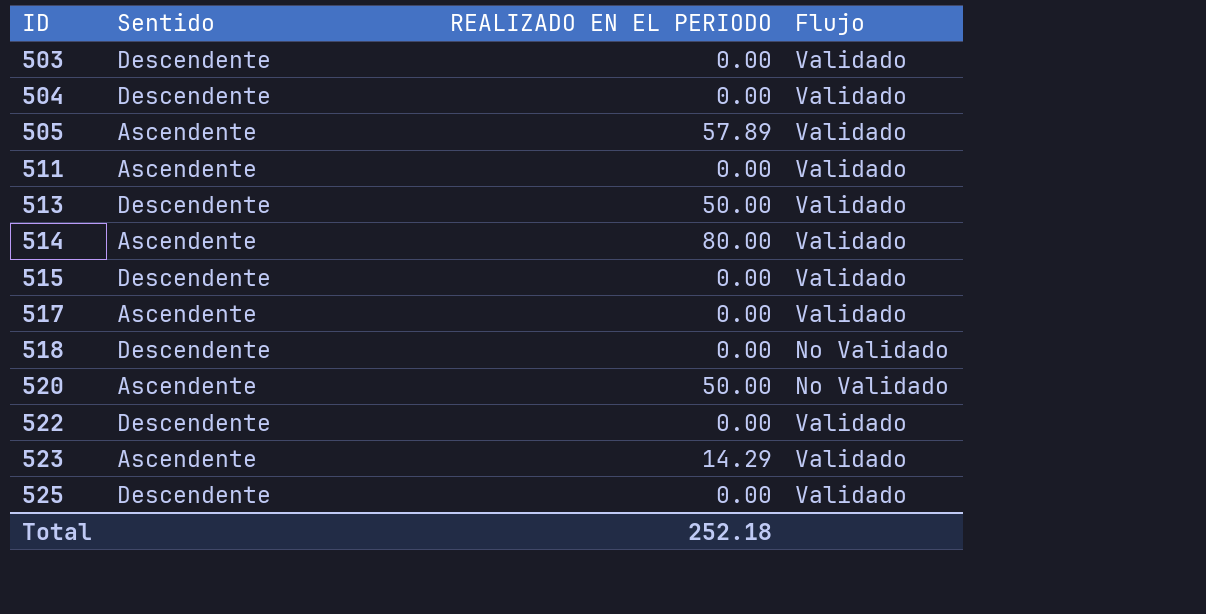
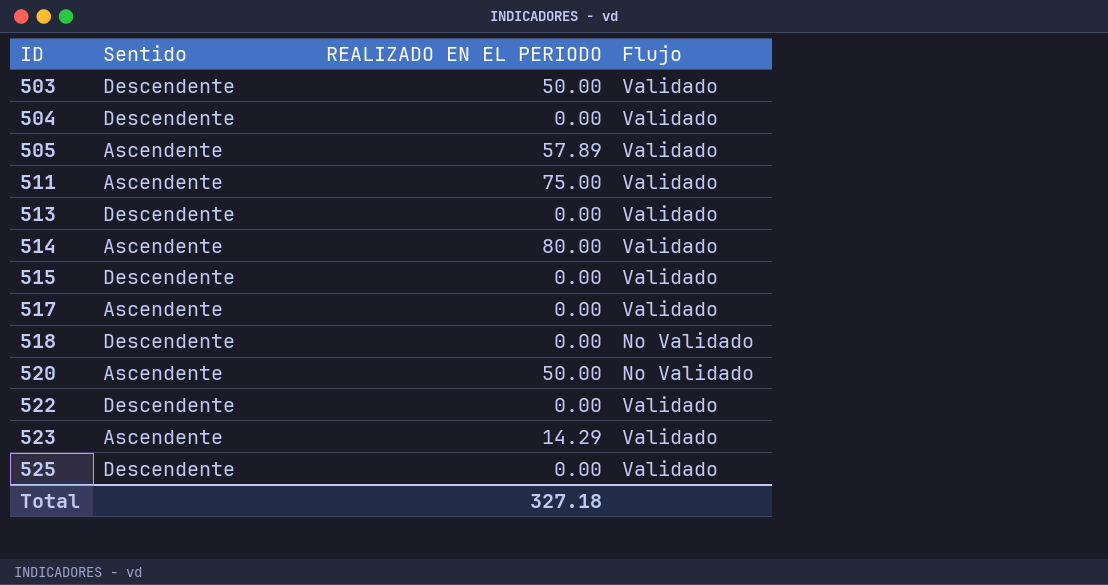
503 | REALIZADO EN EL PERIODO: 0.00 -> 50.00
511 | REALIZADO EN EL PERIODO: 0.00 -> 75.00
513 | REALIZADO EN EL PERIODO: 50.00 -> 0.00
Total | REALIZADO EN EL PERIODO: 252.18 -> 327.18

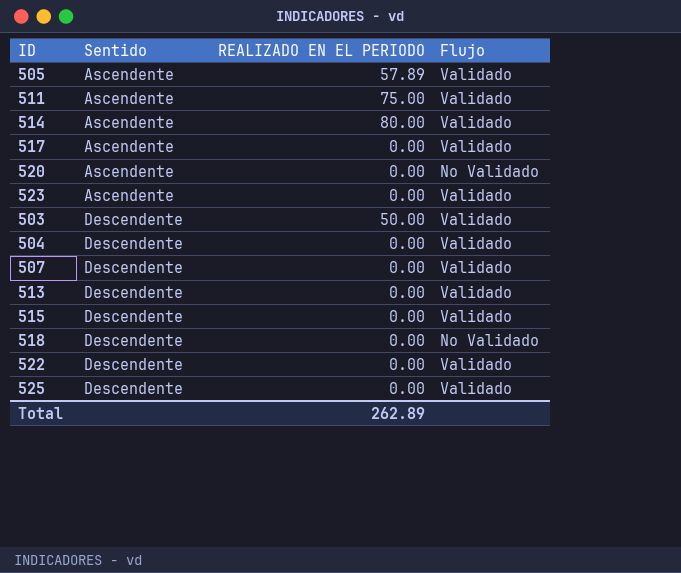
row order: ID ascending -> Sentido ascending
520 | REALIZADO EN EL PERIODO: 50.00 -> 0.00
523 | REALIZADO EN EL PERIODO: 14.29 -> 0.00
row 507: none -> Descendente | 0.00 | Validado
Total | REALIZADO EN EL PERIODO: 327.18 -> 262.89

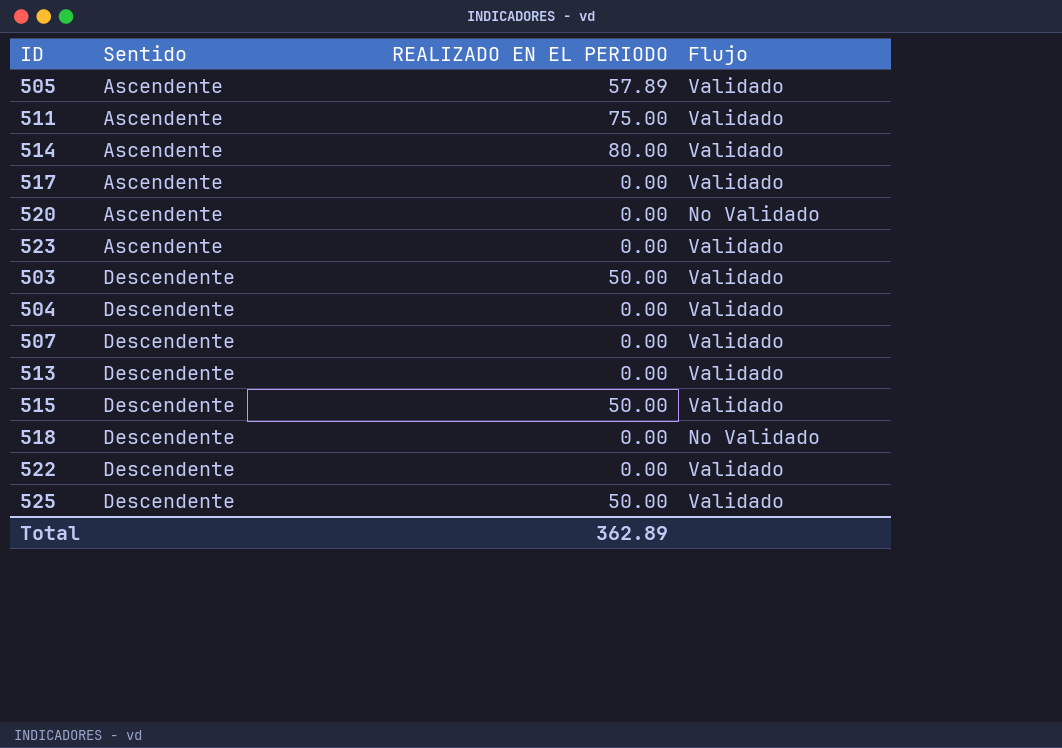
515 | REALIZADO EN EL PERIODO: 0.00 -> 50.00
525 | REALIZADO EN EL PERIODO: 0.00 -> 50.00
Total | REALIZADO EN EL PERIODO: 262.89 -> 362.89

